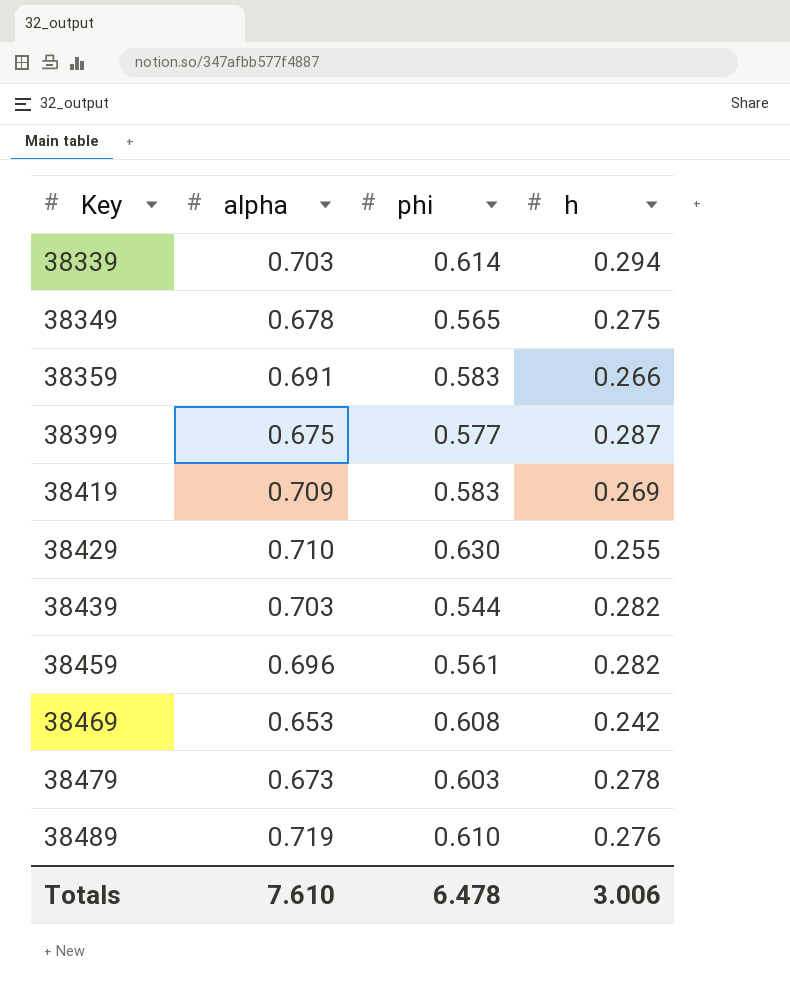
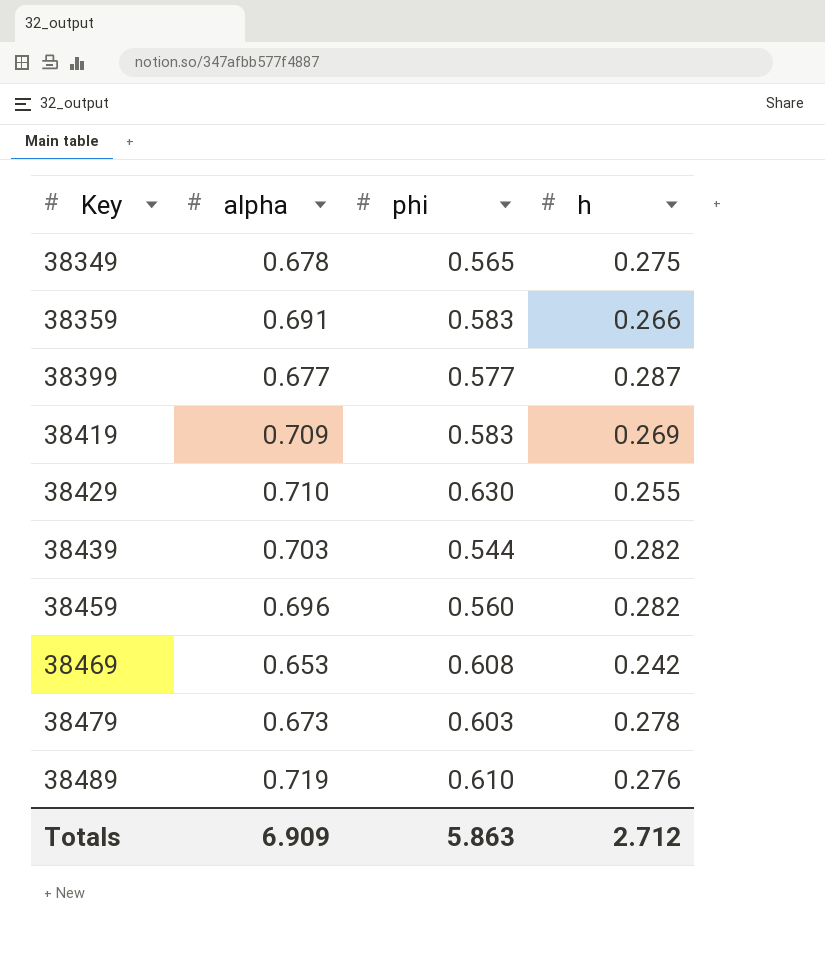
row 38339: 0.703 | 0.614 | 0.294 -> none
38399 | alpha: 0.675 -> 0.677
38459 | phi: 0.561 -> 0.560
Totals | alpha: 7.610 -> 6.909
Totals | phi: 6.478 -> 5.863
Totals | h: 3.006 -> 2.712

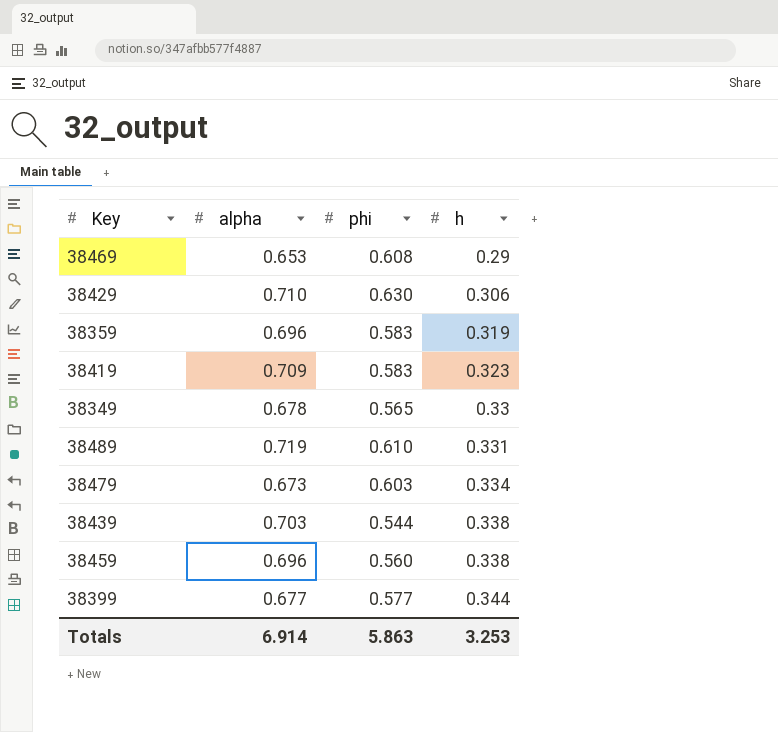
row order: Key ascending -> h ascending
38469 | h: 0.242 -> 0.29
38429 | h: 0.255 -> 0.306
38359 | alpha: 0.691 -> 0.696
38359 | h: 0.266 -> 0.319
38419 | h: 0.269 -> 0.323
38349 | h: 0.275 -> 0.33
38489 | h: 0.276 -> 0.331
38479 | h: 0.278 -> 0.334
38439 | h: 0.282 -> 0.338
38459 | h: 0.282 -> 0.338
38399 | h: 0.287 -> 0.344
Totals | alpha: 6.909 -> 6.914
Totals | h: 2.712 -> 3.253

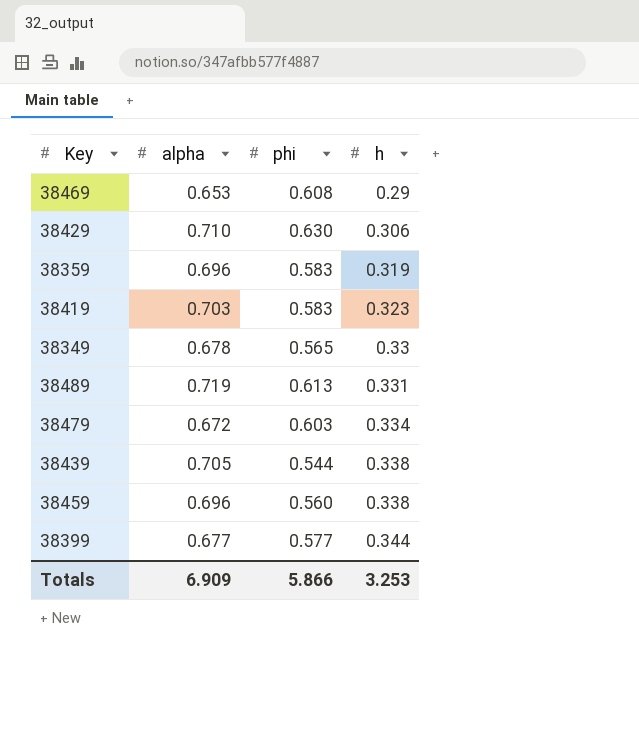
38419 | alpha: 0.709 -> 0.703
38489 | phi: 0.610 -> 0.613
38479 | alpha: 0.673 -> 0.672
38439 | alpha: 0.703 -> 0.705
Totals | alpha: 6.914 -> 6.909
Totals | phi: 5.863 -> 5.866

